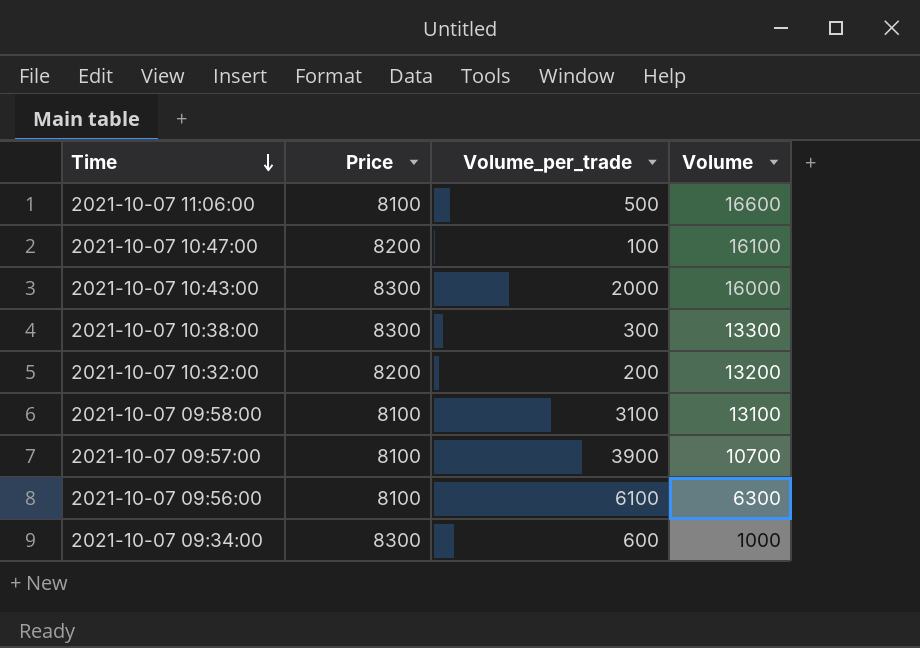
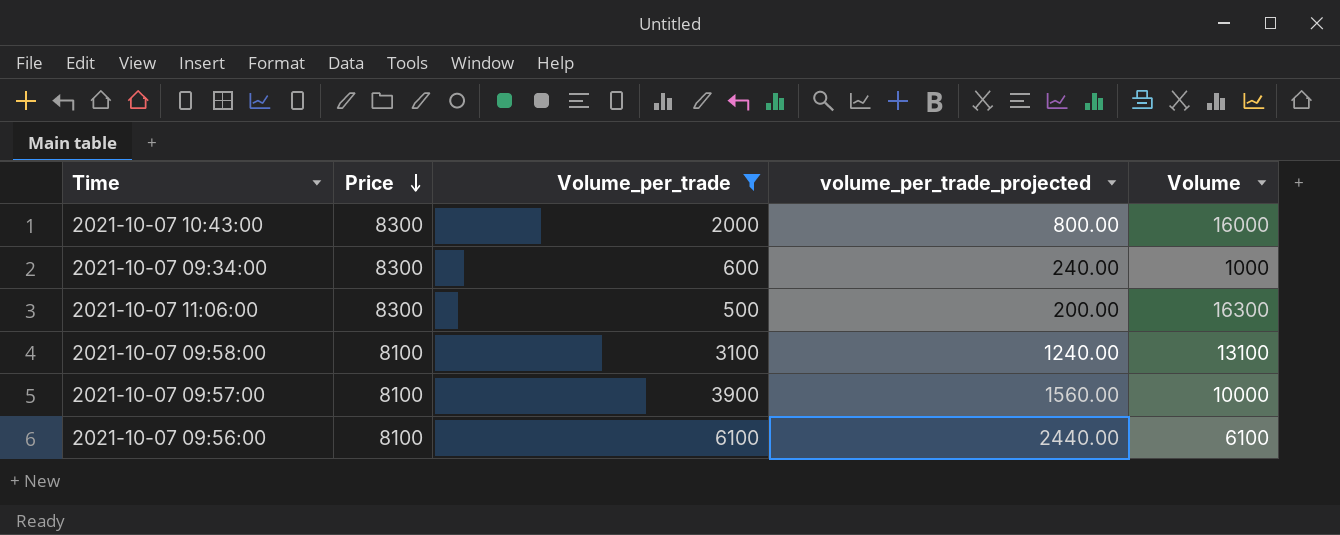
filter: none -> Volume_per_trade >= 500
row order: Time descending -> Price descending
column volume_per_trade_projected | formula: none -> [Volume_per_trade] * 0.4
2021-10-07 11:06:00 | Price: 8100 -> 8300
2021-10-07 11:06:00 | Volume: 16600 -> 16300
2021-10-07 09:57:00 | Volume: 10700 -> 10000
2021-10-07 09:56:00 | Volume: 6300 -> 6100

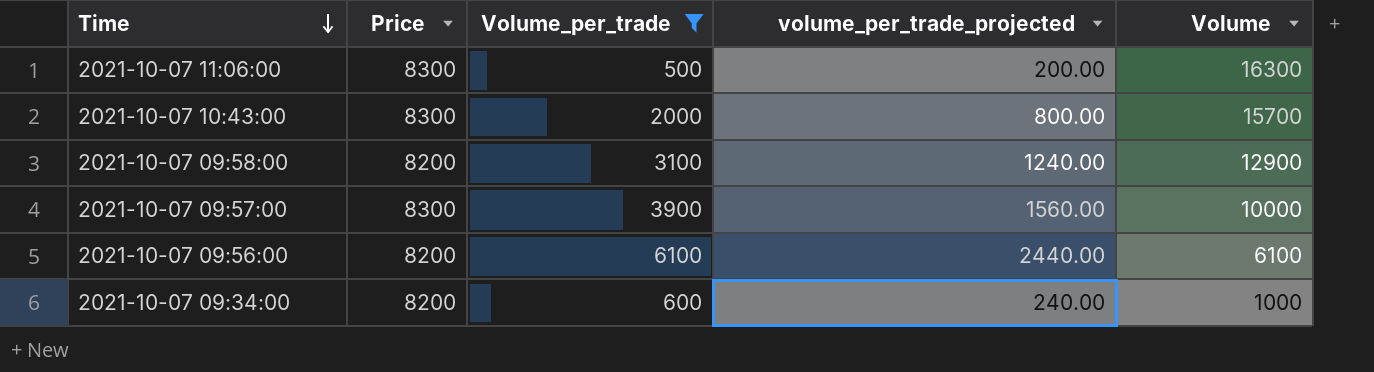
row order: Price descending -> Time descending
2021-10-07 10:43:00 | Volume: 16000 -> 15700
2021-10-07 09:58:00 | Price: 8100 -> 8200
2021-10-07 09:58:00 | Volume: 13100 -> 12900
2021-10-07 09:57:00 | Price: 8100 -> 8300
2021-10-07 09:56:00 | Price: 8100 -> 8200
2021-10-07 09:34:00 | Price: 8300 -> 8200

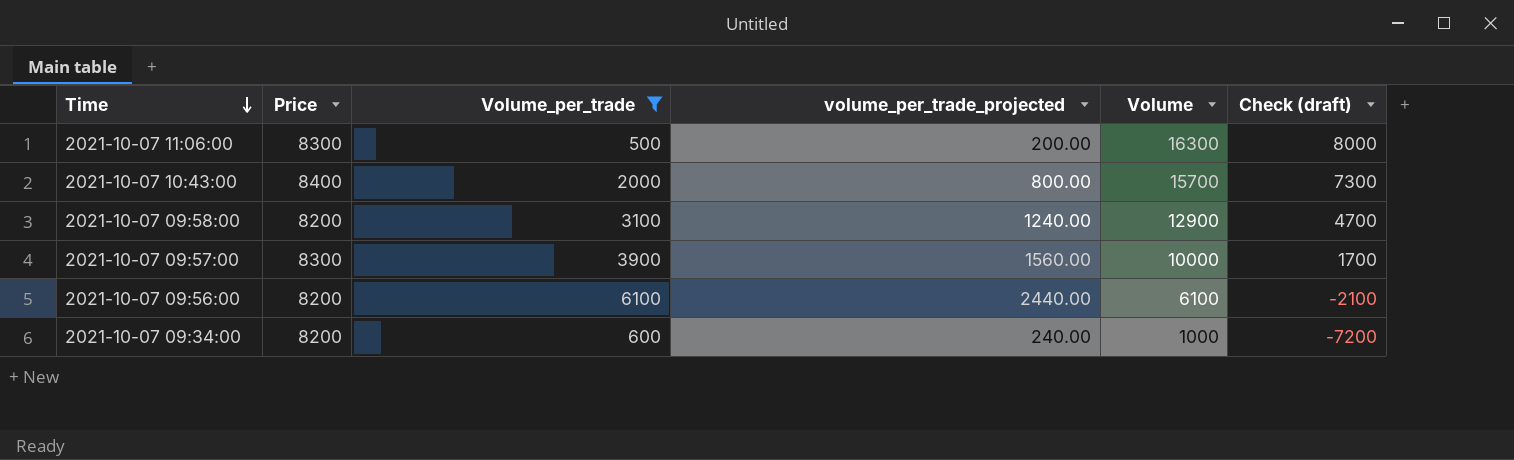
column Check (draft) | formula: none -> [Volume] - [Price]
2021-10-07 10:43:00 | Price: 8300 -> 8400

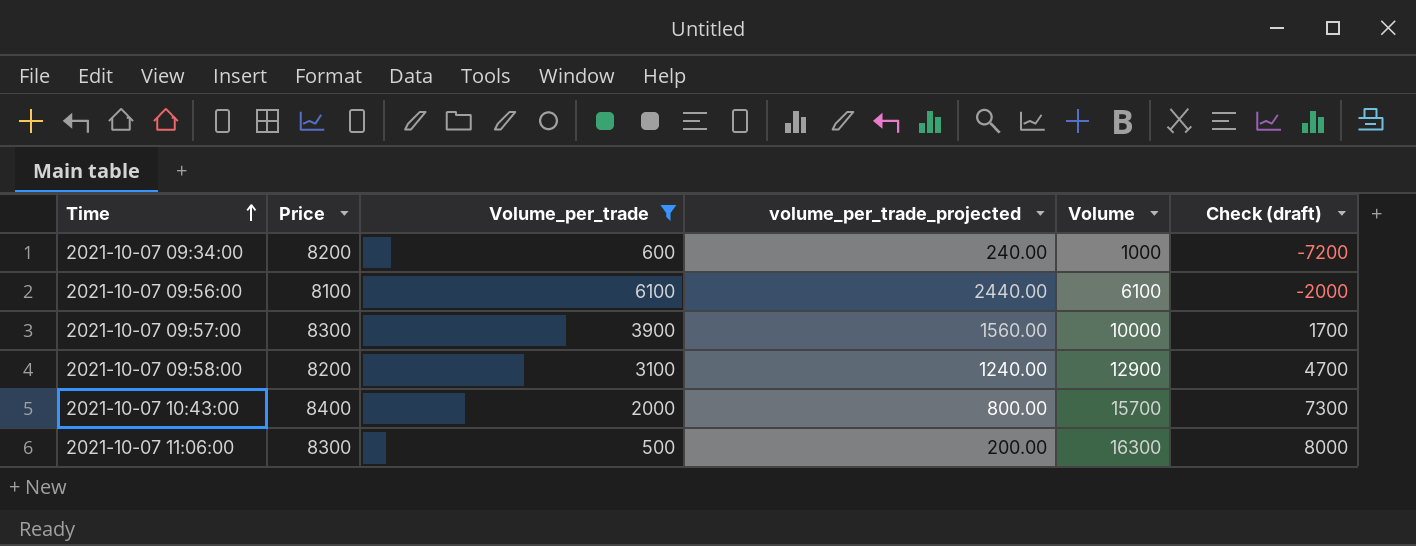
row order: Time descending -> Time ascending
2021-10-07 09:56:00 | Price: 8200 -> 8100
2021-10-07 09:56:00 | Check (draft): -2100 -> -2000

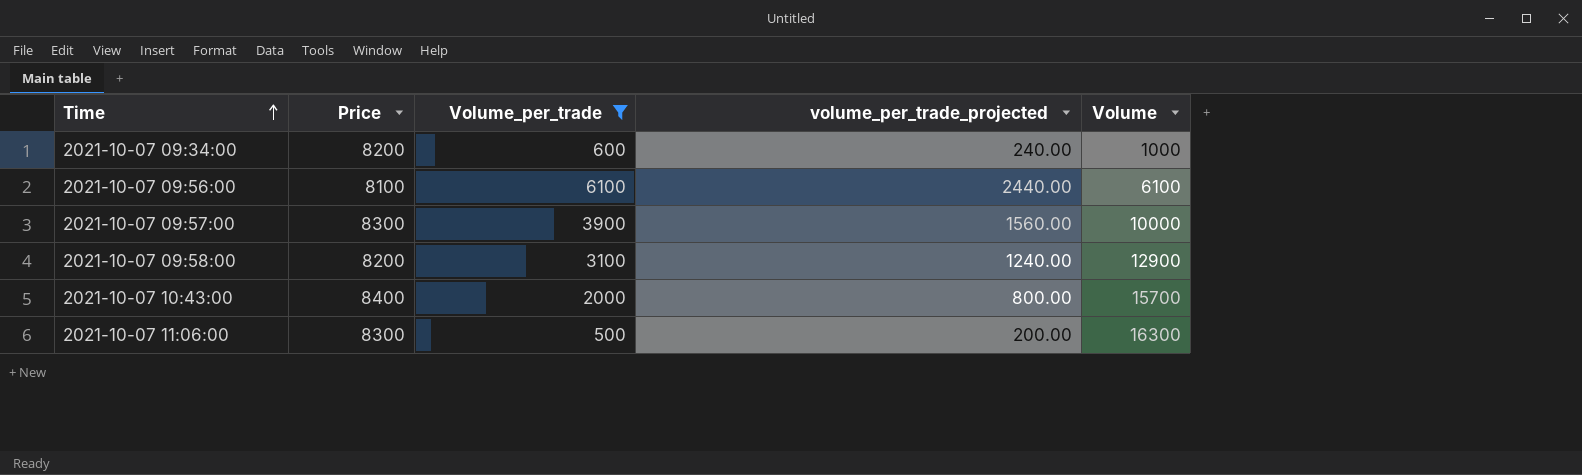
column Check (draft) | formula: [Volume] - [Price] -> none

